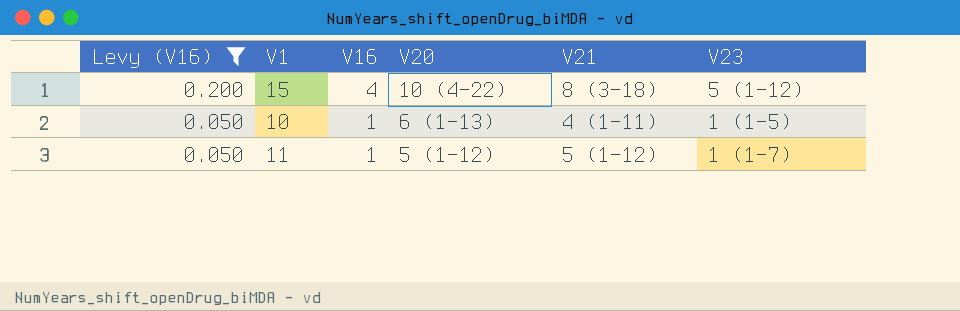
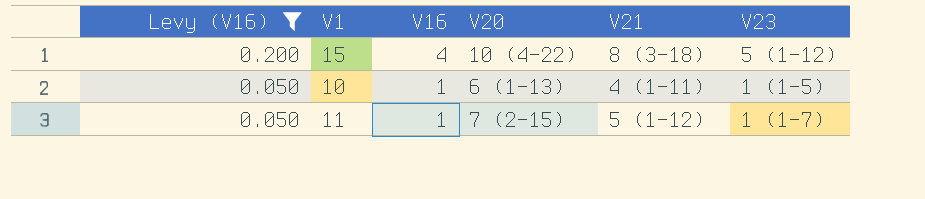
11 | V20: 5 (1-12) -> 7 (2-15)

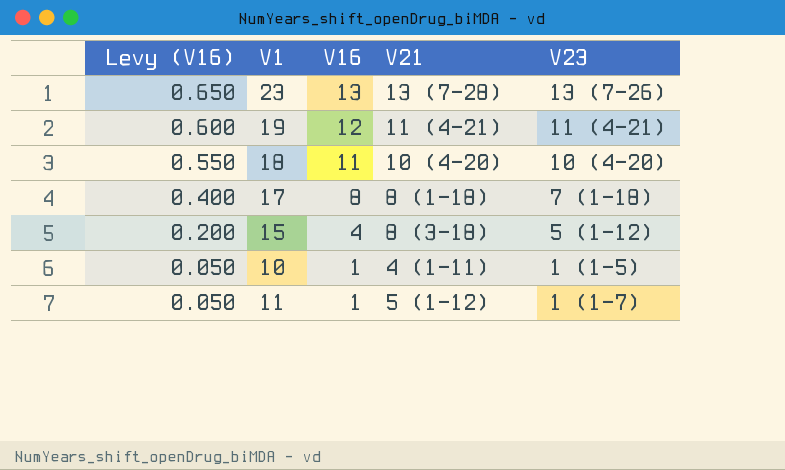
filter: Levy (V16) <= 0.200 -> none
column V20 | position: 4 -> none

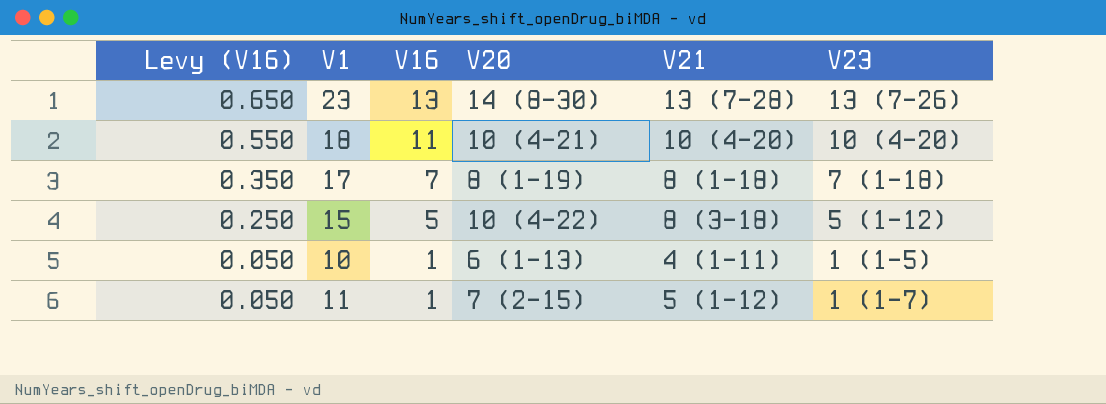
column V20 | position: none -> 4
row 19: 0.600 | 12 | 11 (4-21) | 11 (4-21) -> none
17 | Levy (V16): 0.400 -> 0.350
17 | V16: 8 -> 7
15 | Levy (V16): 0.200 -> 0.250
15 | V16: 4 -> 5

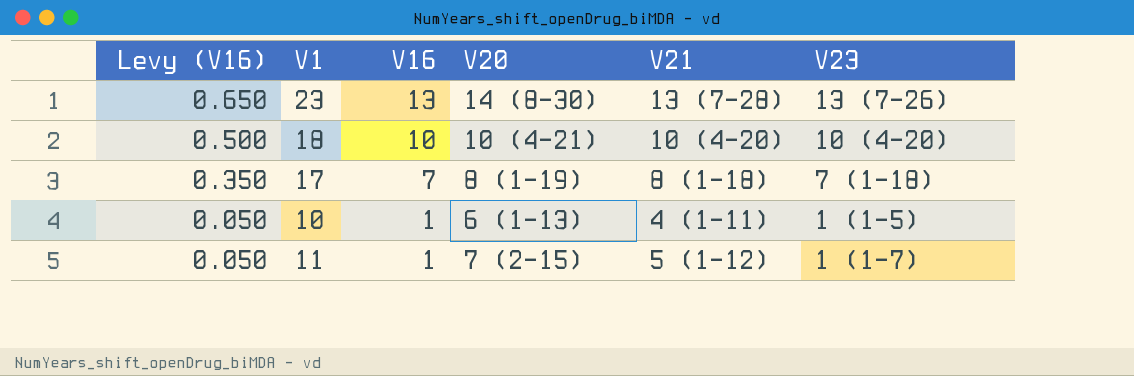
row 15: 0.250 | 5 | 10 (4-22) | 8 (3-18) | 5 (1-12) -> none
18 | Levy (V16): 0.550 -> 0.500
18 | V16: 11 -> 10

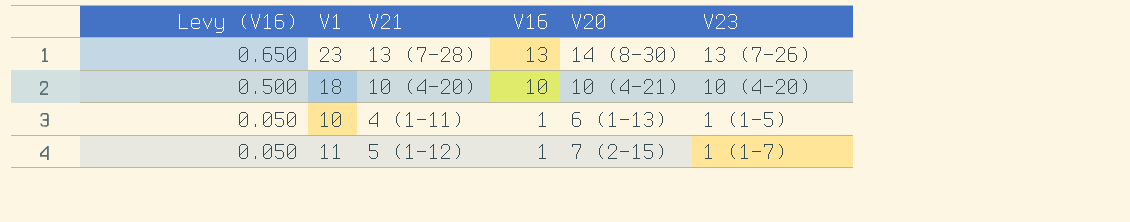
column V21 | position: 5 -> 3
row 17: 0.350 | 7 | 8 (1-19) | 8 (1-18) | 7 (1-18) -> none

